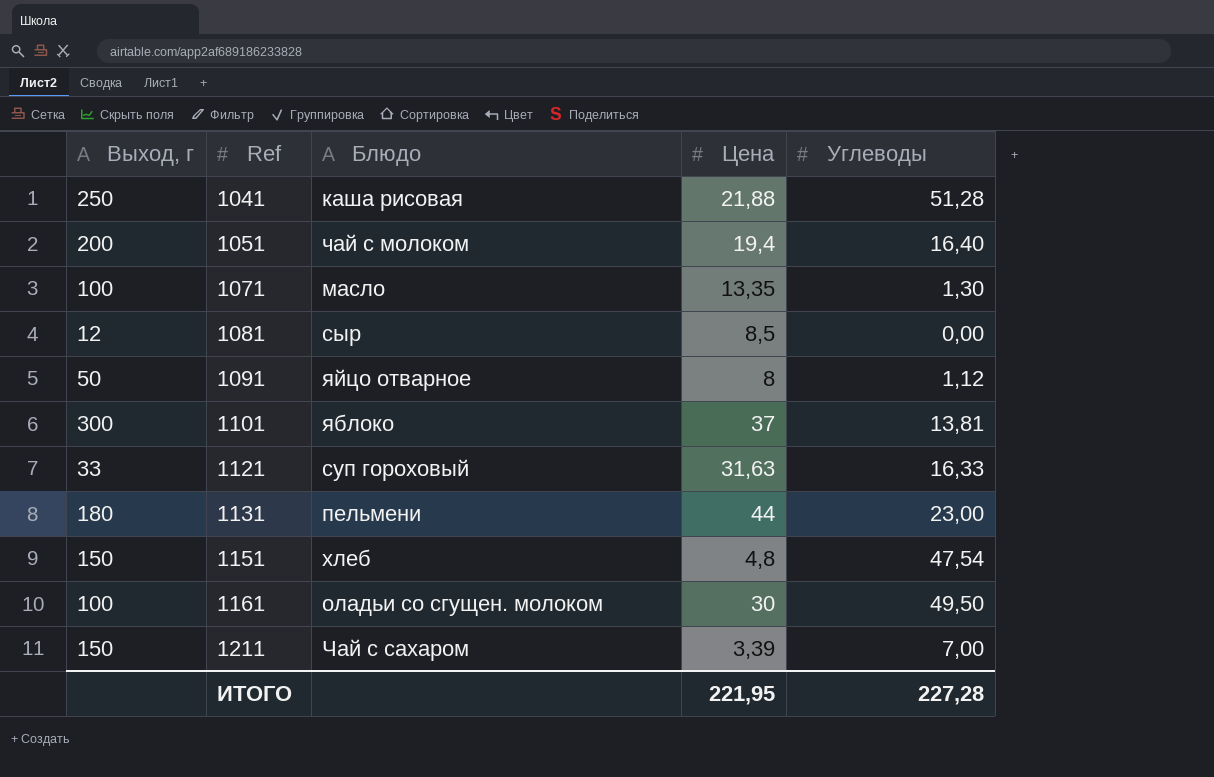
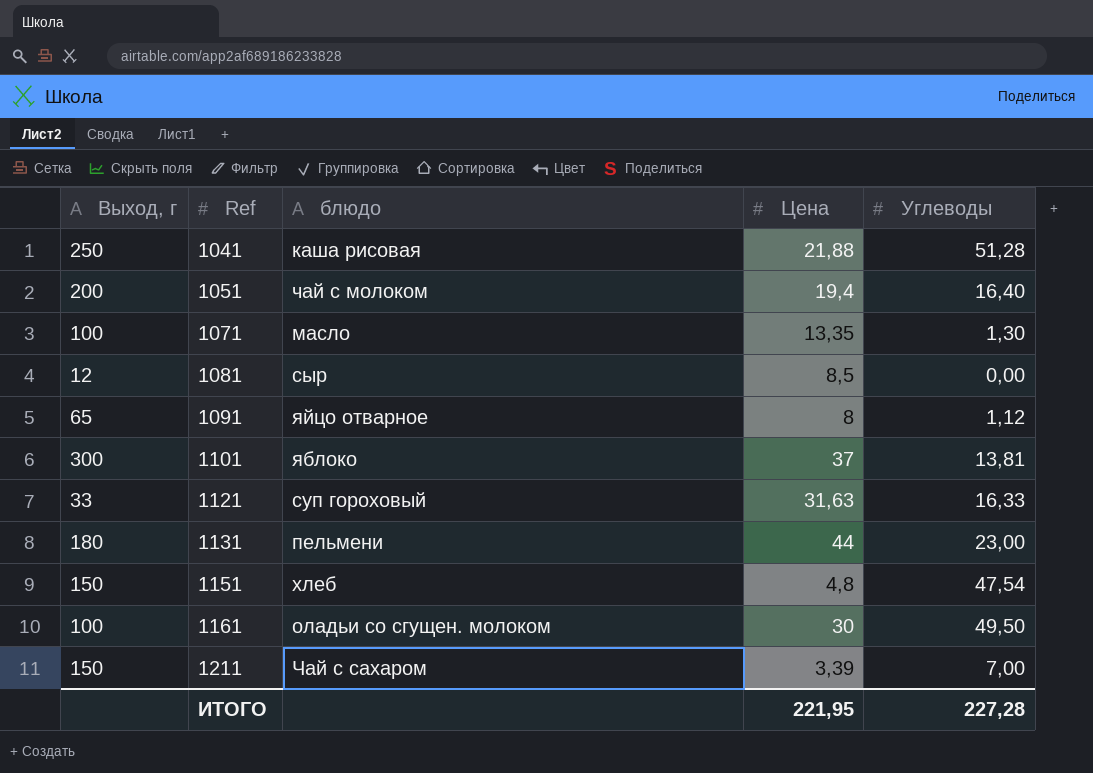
column name: Блюдо -> блюдо
1091 | Выход, г: 50 -> 65

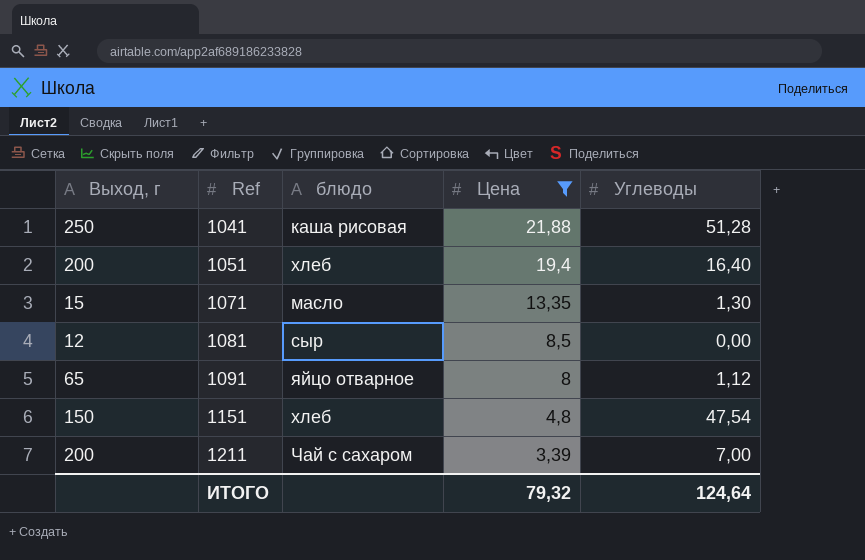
filter: none -> Цена <= 21,88
1051 | блюдо: чай с молоком -> хлеб
1071 | Выход, г: 100 -> 15
1211 | Выход, г: 150 -> 200
ИТОГО | Цена: 221,95 -> 79,32
ИТОГО | Углеводы: 227,28 -> 124,64

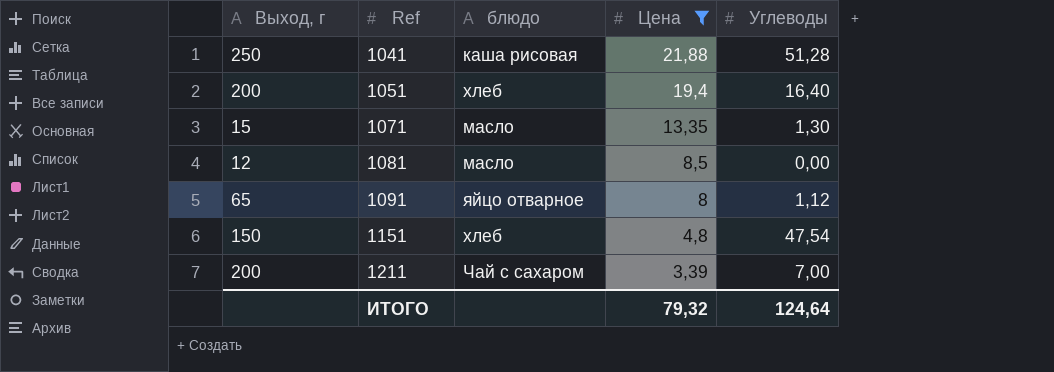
1081 | блюдо: сыр -> масло

